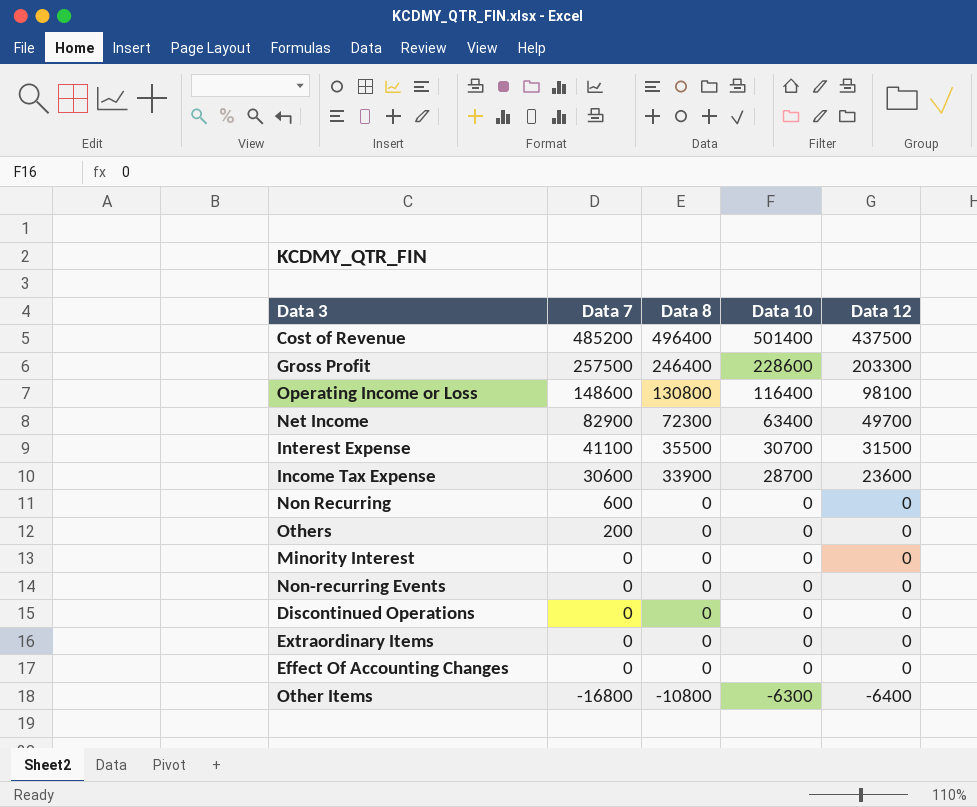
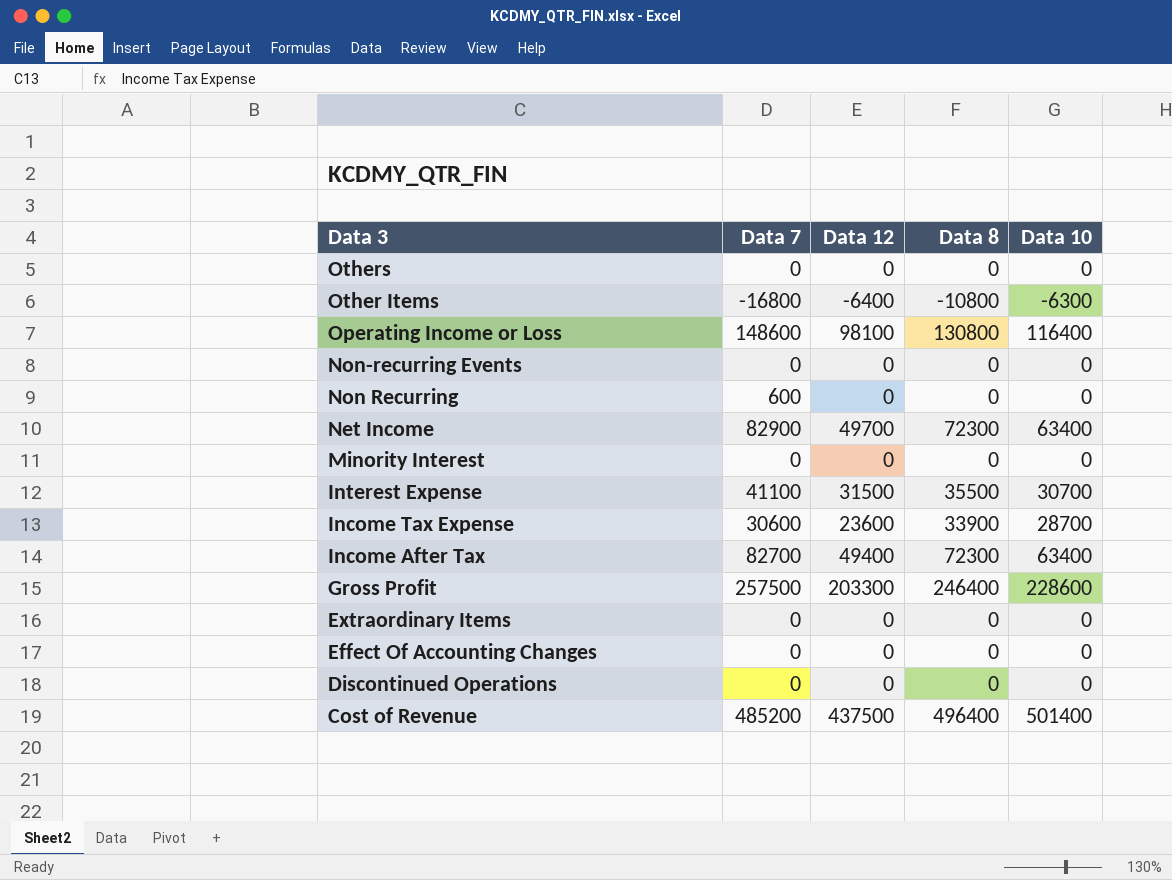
row order: Data 7 descending -> Data 3 descending
column Data 12 | position: 5 -> 3
Others | Data 7: 200 -> 0
row Income After Tax: none -> 82700 | 49400 | 72300 | 63400

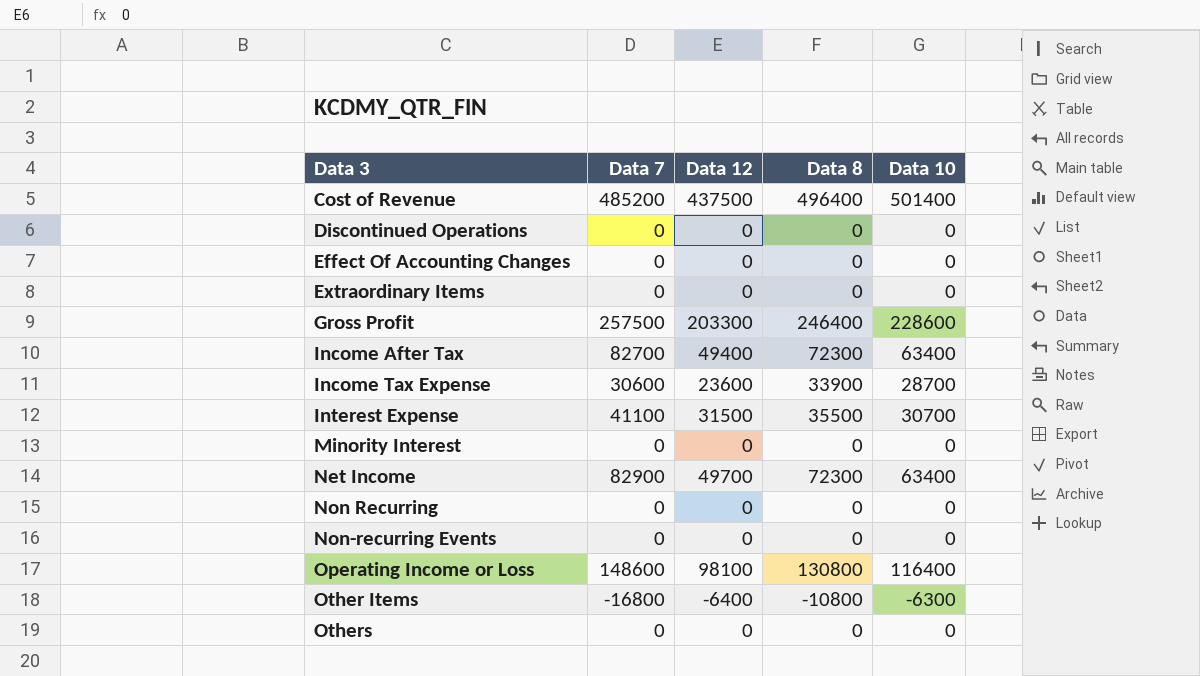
row order: Data 3 descending -> Data 3 ascending
Non Recurring | Data 7: 600 -> 0

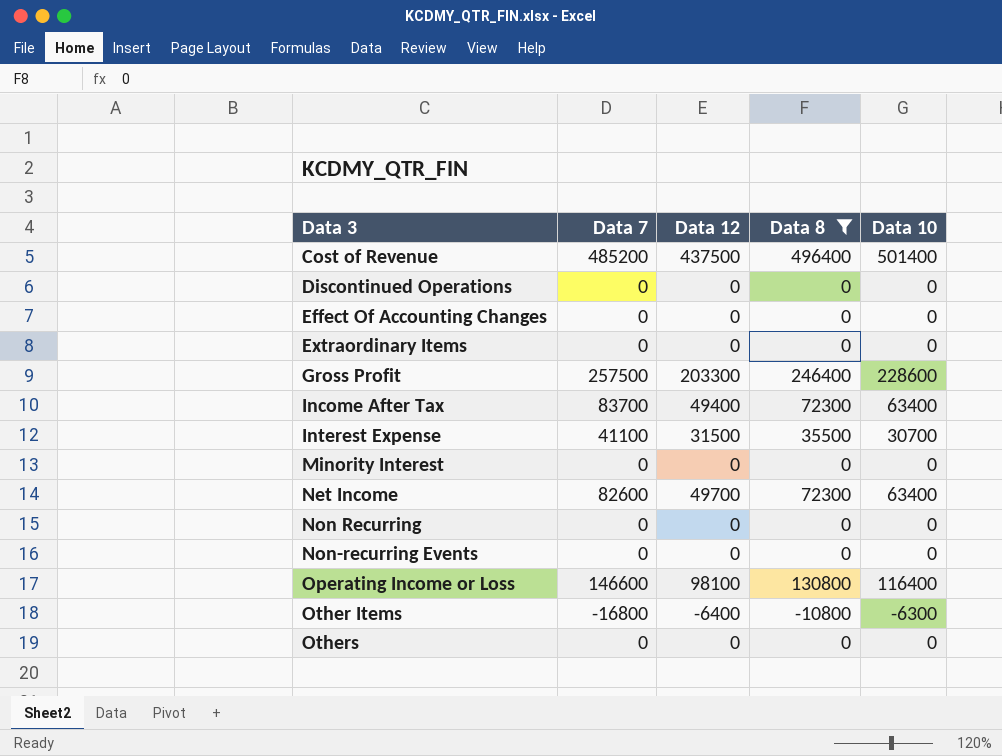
filter: none -> Data 8 != 33900
Income After Tax | Data 7: 82700 -> 83700
Net Income | Data 7: 82900 -> 82600
Operating Income or Loss | Data 7: 148600 -> 146600

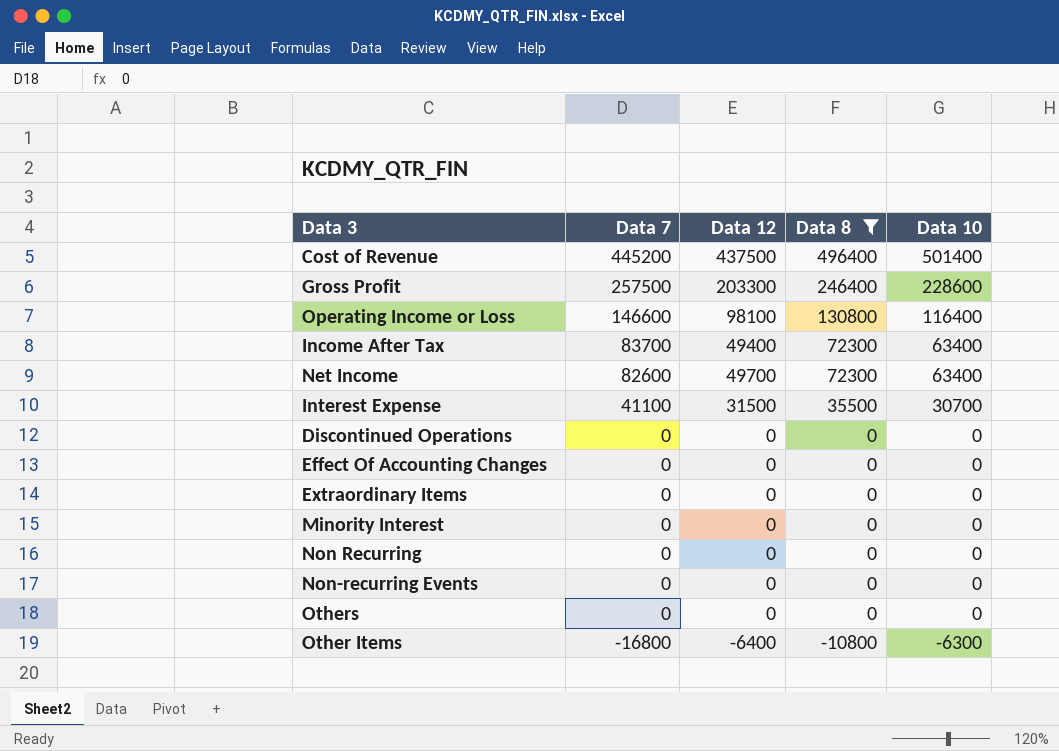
row order: Data 3 ascending -> Data 7 descending
Cost of Revenue | Data 7: 485200 -> 445200

